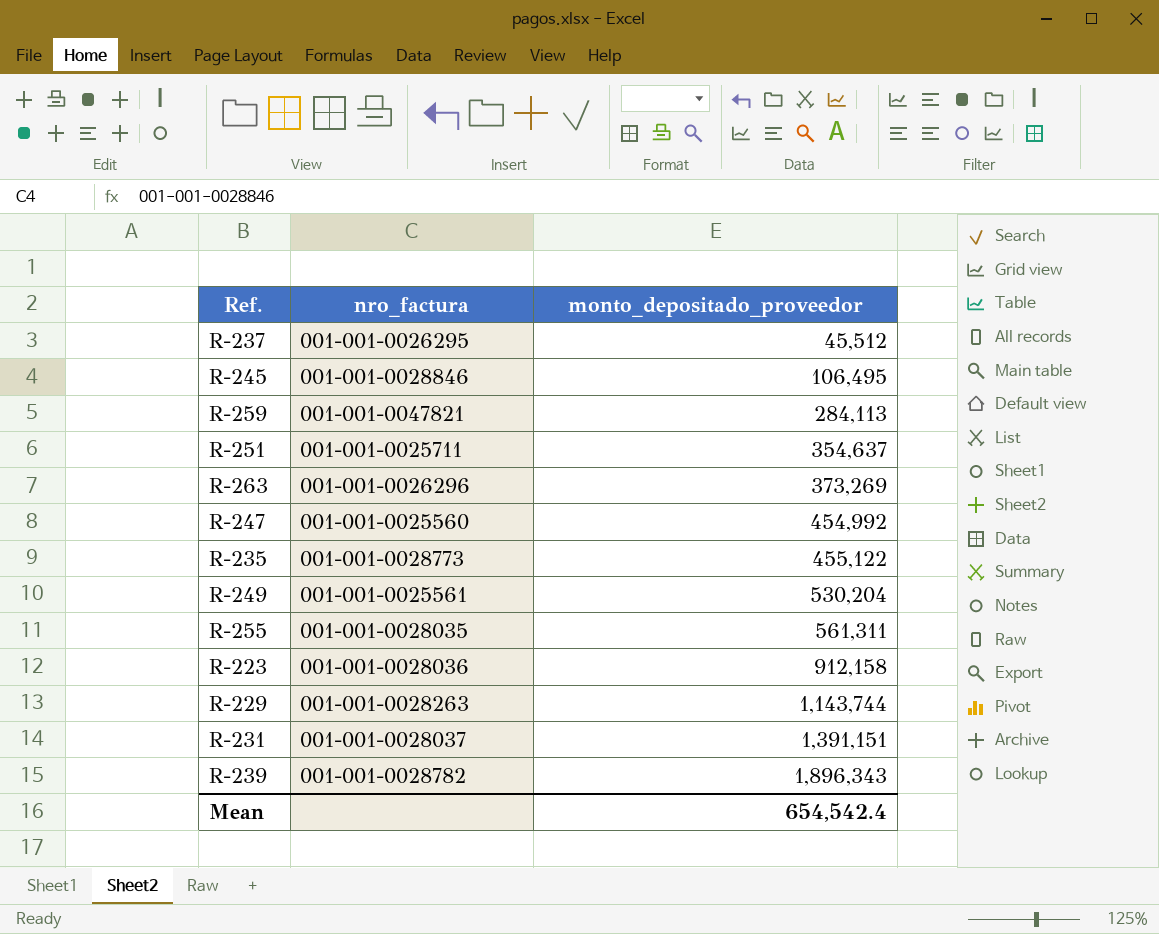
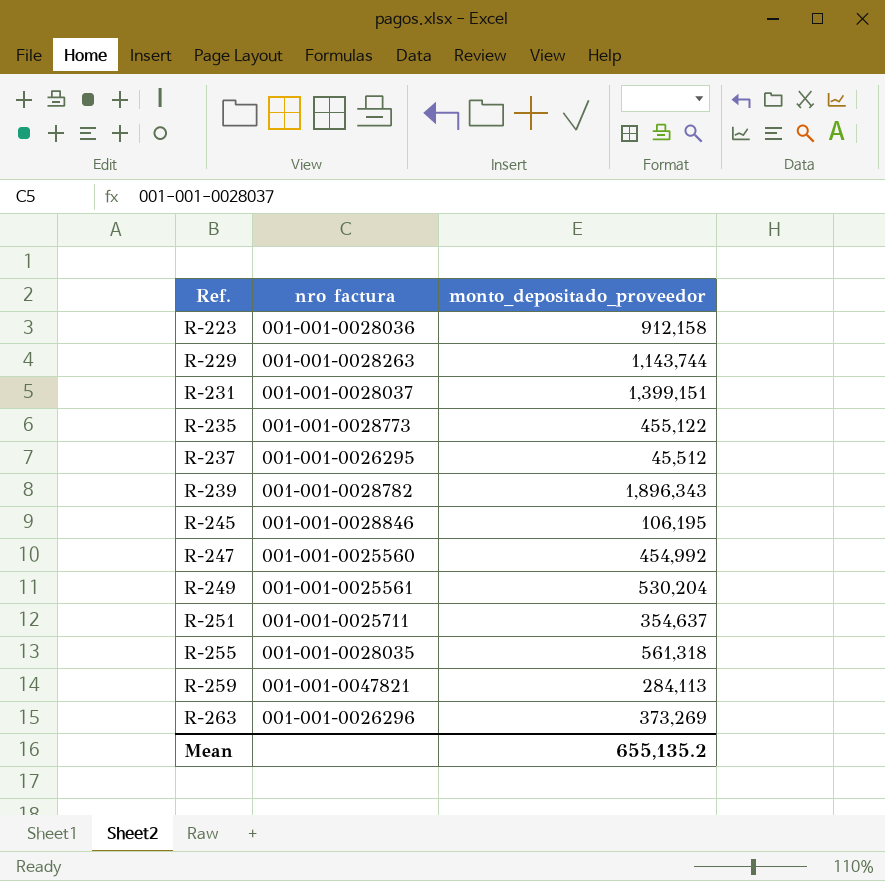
row order: monto_depositado_proveedor ascending -> Ref. ascending
column name: nro_factura -> nro factura
R-231 | monto_depositado_proveedor: 1,391,151 -> 1,399,151
R-245 | monto_depositado_proveedor: 106,495 -> 106,195
R-255 | monto_depositado_proveedor: 561,311 -> 561,318
Mean | monto_depositado_proveedor: 654,542.4 -> 655,135.2

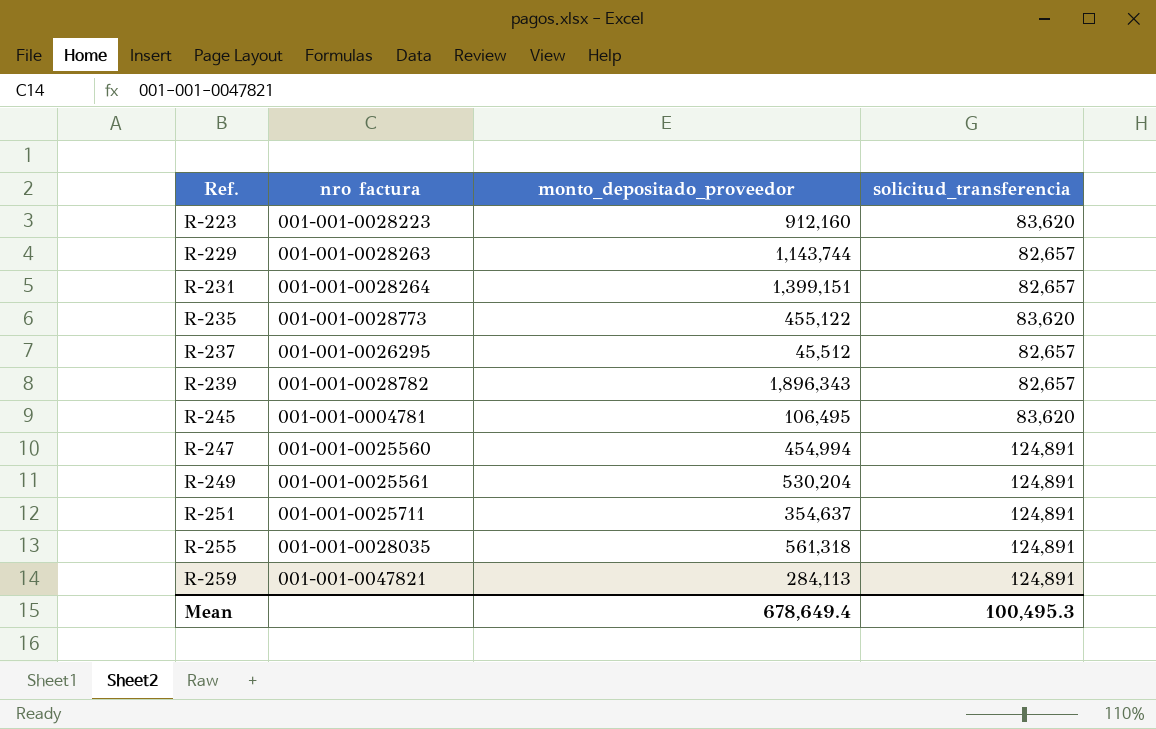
column solicitud_transferencia | position: none -> 4
row R-263: 001-001-0026296 | 373,269 -> none
R-223 | nro factura: 001-001-0028036 -> 001-001-0028223
R-223 | monto_depositado_proveedor: 912,158 -> 912,160
R-231 | nro factura: 001-001-0028037 -> 001-001-0028264
R-245 | nro factura: 001-001-0028846 -> 001-001-0004781
R-245 | monto_depositado_proveedor: 106,195 -> 106,495
R-247 | monto_depositado_proveedor: 454,992 -> 454,994
Mean | monto_depositado_proveedor: 655,135.2 -> 678,649.4

